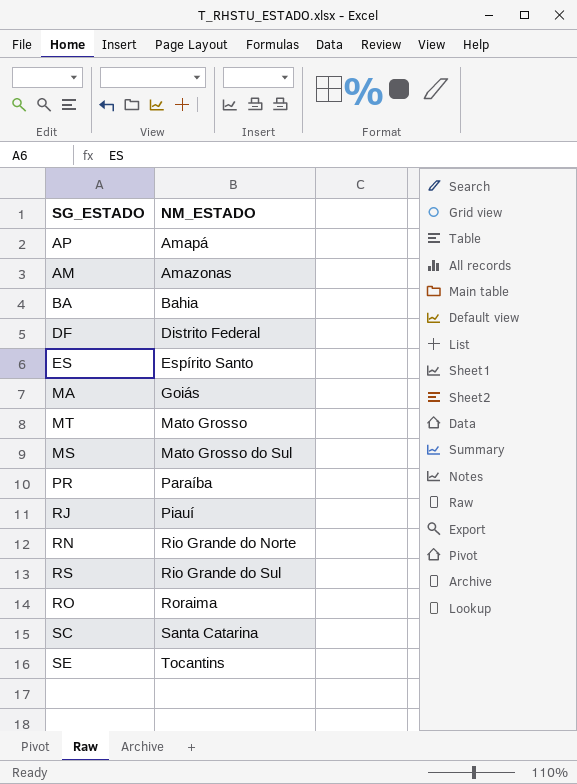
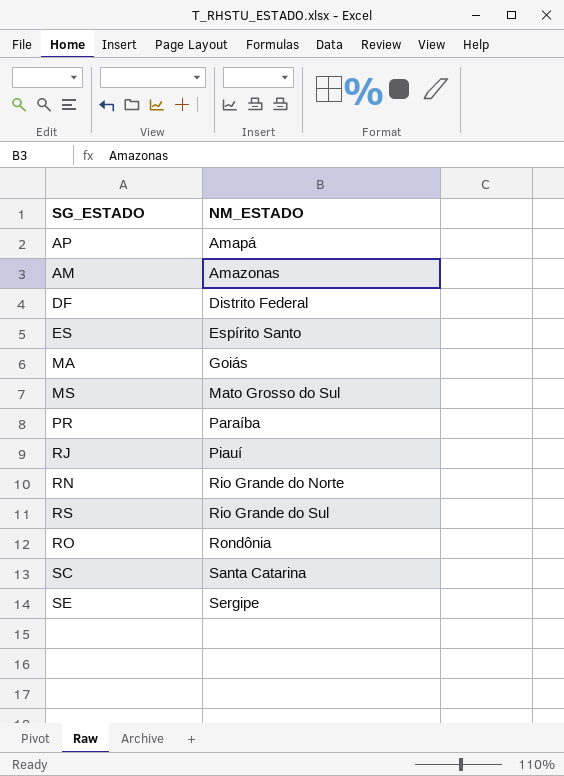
row BA: Bahia -> none
row MT: Mato Grosso -> none
RO | NM_ESTADO: Roraima -> Rondônia
SE | NM_ESTADO: Tocantins -> Sergipe

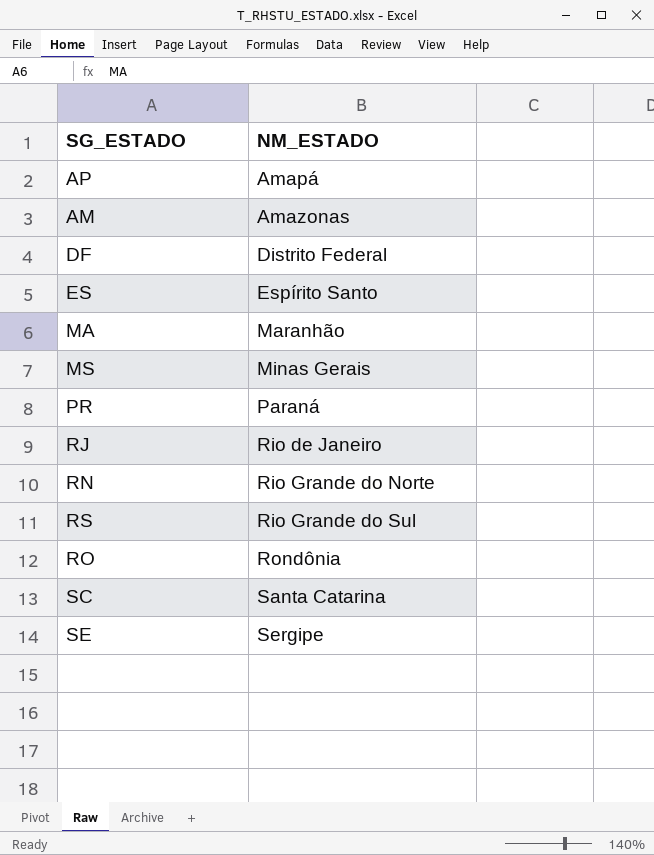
MA | NM_ESTADO: Goiás -> Maranhão
MS | NM_ESTADO: Mato Grosso do Sul -> Minas Gerais
PR | NM_ESTADO: Paraíba -> Paraná
RJ | NM_ESTADO: Piauí -> Rio de Janeiro

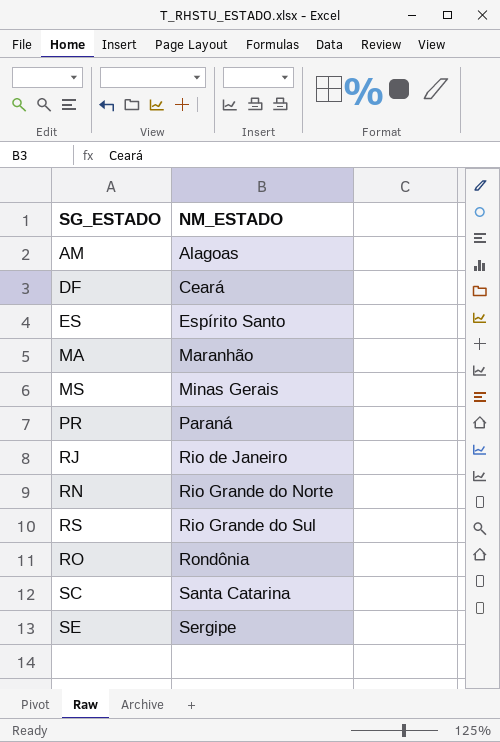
row AP: Amapá -> none
AM | NM_ESTADO: Amazonas -> Alagoas
DF | NM_ESTADO: Distrito Federal -> Ceará

